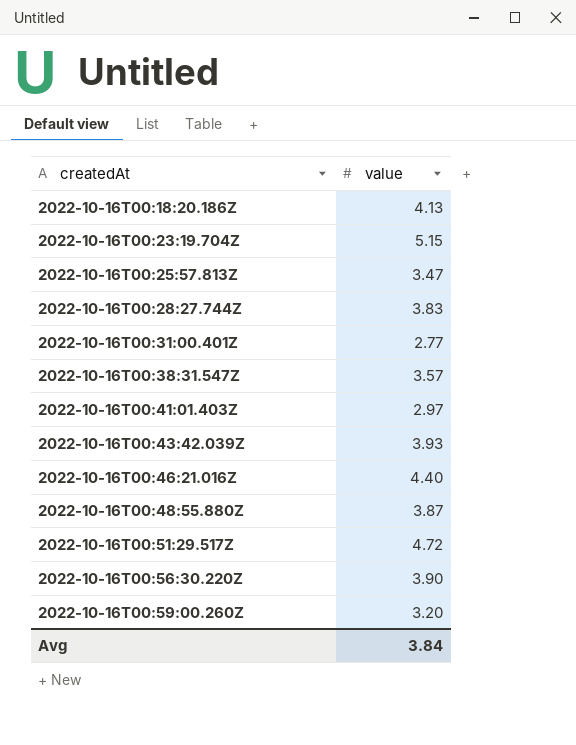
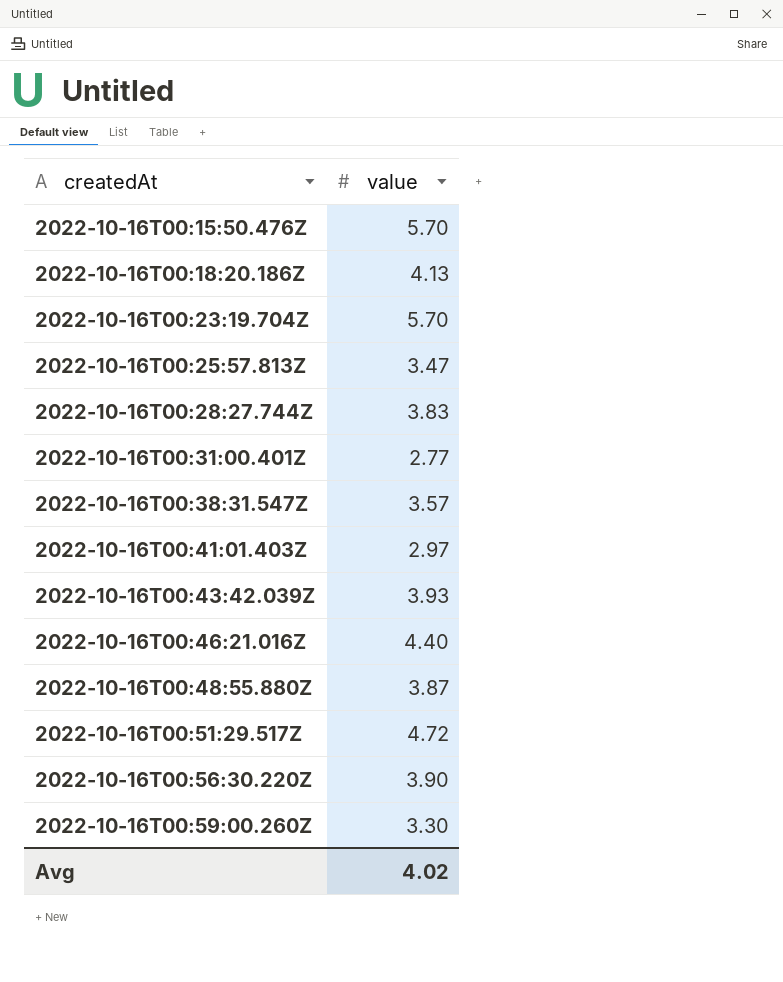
row 2022-10-16T00:15:50.476Z: none -> 5.70
2022-10-16T00:23:19.704Z | value: 5.15 -> 5.70
2022-10-16T00:59:00.260Z | value: 3.20 -> 3.30
Avg | value: 3.84 -> 4.02

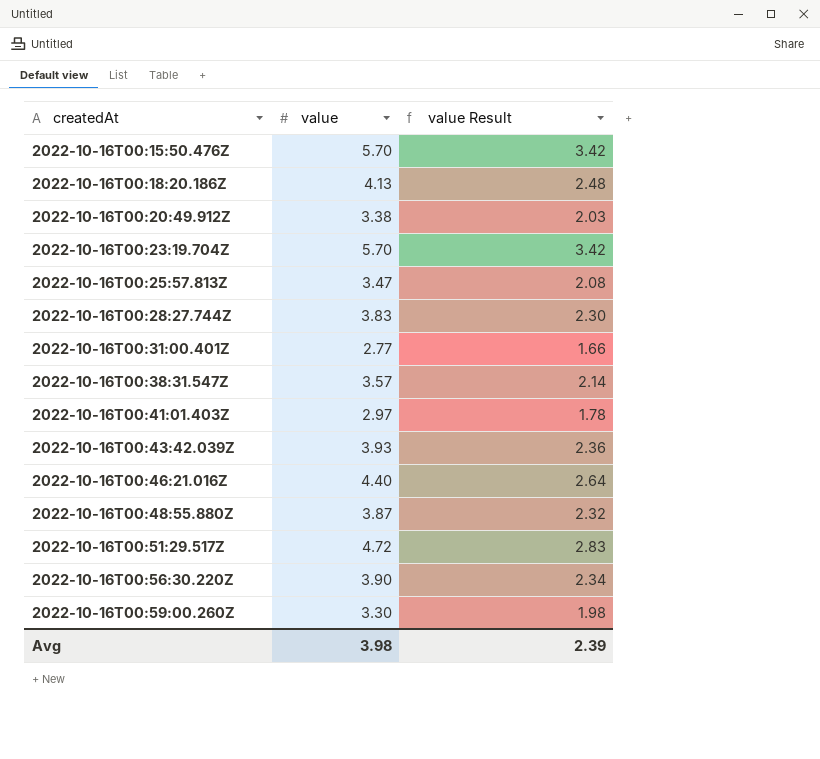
column value Result | formula: none -> [value] * 0.6
row 2022-10-16T00:20:49.912Z: none -> 3.38 | 2.03
Avg | value: 4.02 -> 3.98

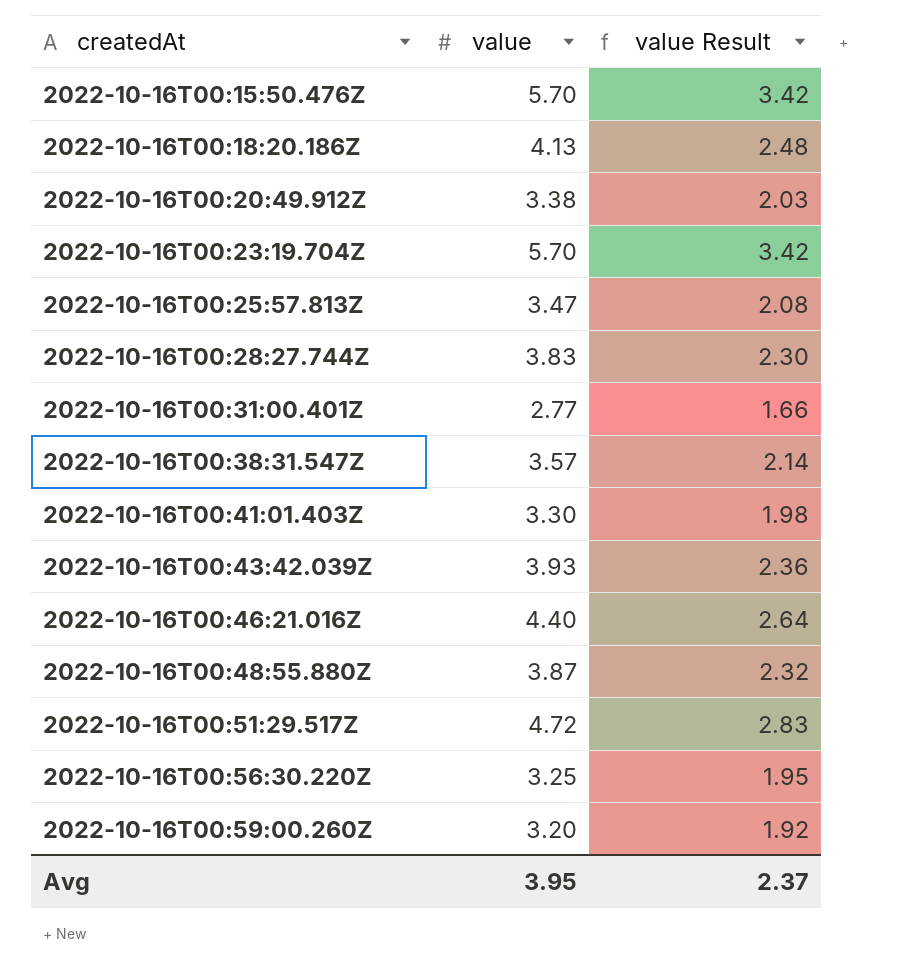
2022-10-16T00:41:01.403Z | value: 2.97 -> 3.30
2022-10-16T00:41:01.403Z | value Result: 1.78 -> 1.98
2022-10-16T00:56:30.220Z | value: 3.90 -> 3.25
2022-10-16T00:56:30.220Z | value Result: 2.34 -> 1.95
2022-10-16T00:59:00.260Z | value: 3.30 -> 3.20
2022-10-16T00:59:00.260Z | value Result: 1.98 -> 1.92
Avg | value: 3.98 -> 3.95
Avg | value Result: 2.39 -> 2.37

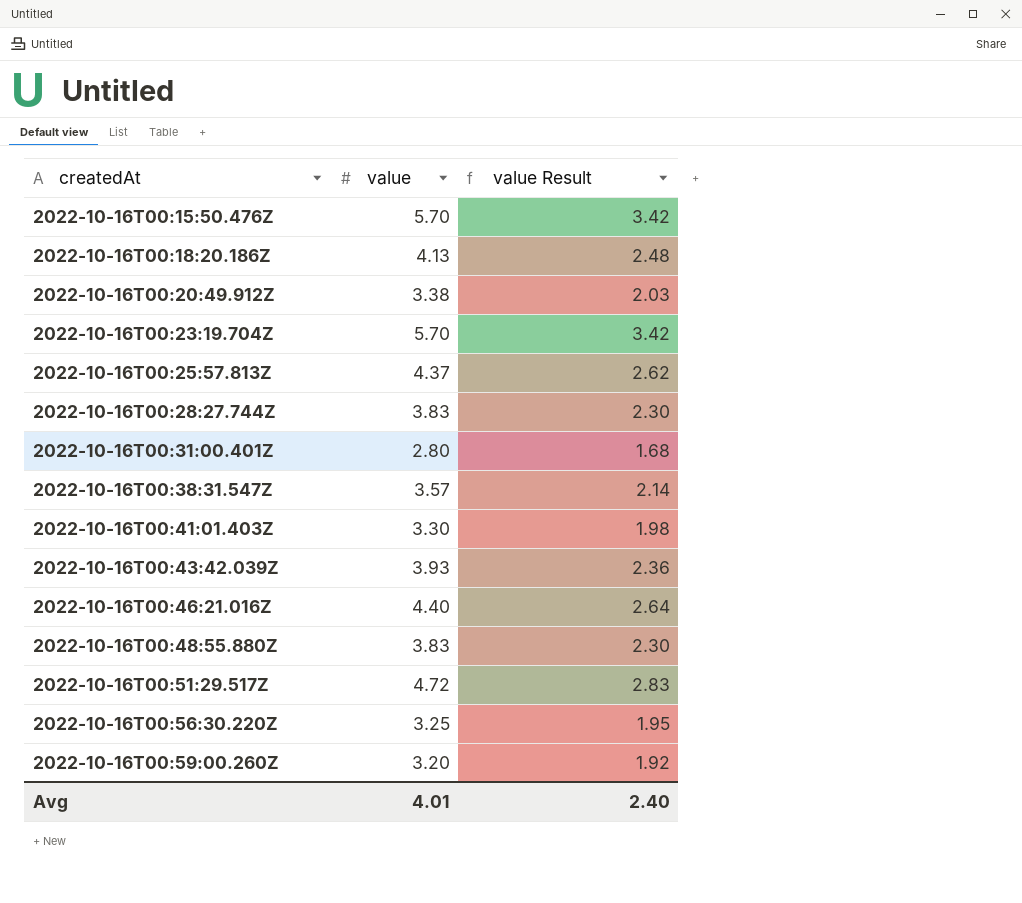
2022-10-16T00:25:57.813Z | value: 3.47 -> 4.37
2022-10-16T00:25:57.813Z | value Result: 2.08 -> 2.62
2022-10-16T00:31:00.401Z | value: 2.77 -> 2.80
2022-10-16T00:31:00.401Z | value Result: 1.66 -> 1.68
2022-10-16T00:48:55.880Z | value: 3.87 -> 3.83
2022-10-16T00:48:55.880Z | value Result: 2.32 -> 2.30
Avg | value: 3.95 -> 4.01
Avg | value Result: 2.37 -> 2.40

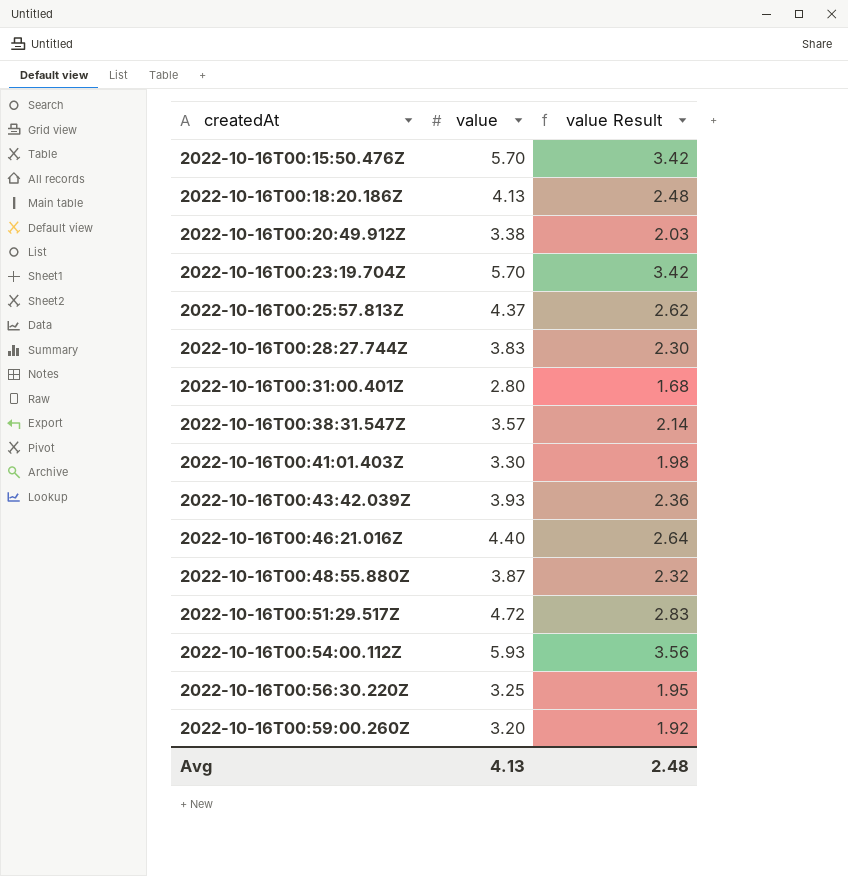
2022-10-16T00:48:55.880Z | value: 3.83 -> 3.87
2022-10-16T00:48:55.880Z | value Result: 2.30 -> 2.32
row 2022-10-16T00:54:00.112Z: none -> 5.93 | 3.56
Avg | value: 4.01 -> 4.13
Avg | value Result: 2.40 -> 2.48

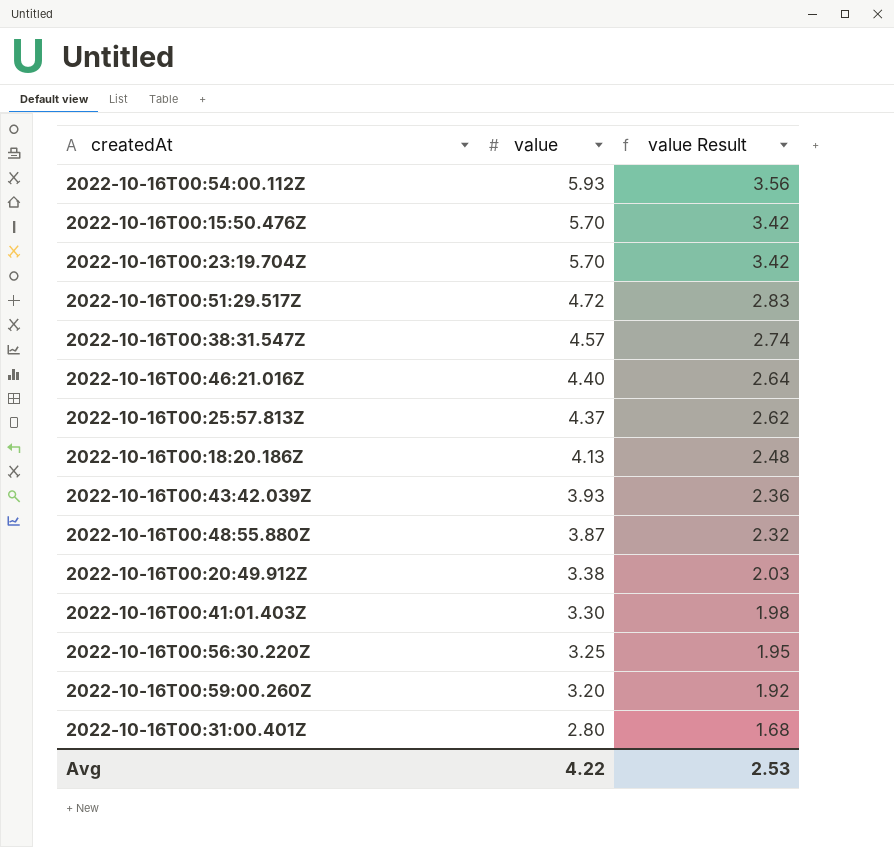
row order: createdAt ascending -> value descending
row 2022-10-16T00:28:27.744Z: 3.83 | 2.30 -> none
2022-10-16T00:38:31.547Z | value: 3.57 -> 4.57
2022-10-16T00:38:31.547Z | value Result: 2.14 -> 2.74
Avg | value: 4.13 -> 4.22
Avg | value Result: 2.48 -> 2.53

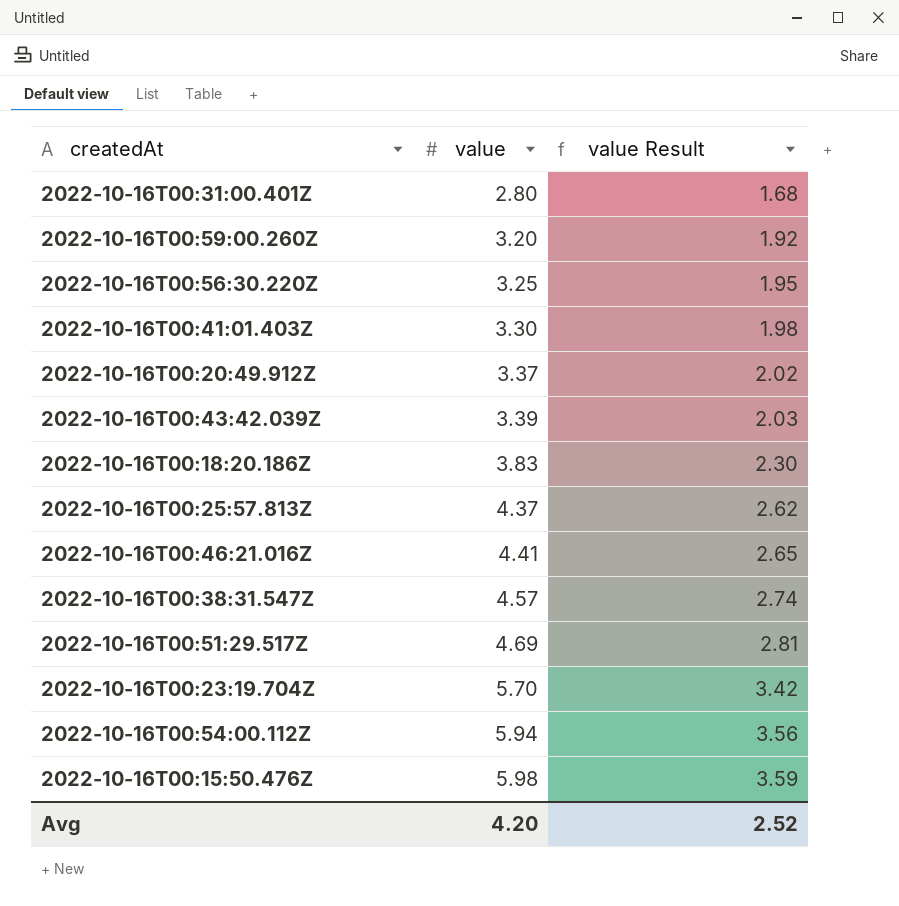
row order: value descending -> value ascending
row 2022-10-16T00:48:55.880Z: 3.87 | 2.32 -> none
2022-10-16T00:20:49.912Z | value: 3.38 -> 3.37
2022-10-16T00:20:49.912Z | value Result: 2.03 -> 2.02
2022-10-16T00:43:42.039Z | value: 3.93 -> 3.39
2022-10-16T00:43:42.039Z | value Result: 2.36 -> 2.03
2022-10-16T00:18:20.186Z | value: 4.13 -> 3.83
2022-10-16T00:18:20.186Z | value Result: 2.48 -> 2.30
2022-10-16T00:46:21.016Z | value: 4.40 -> 4.41
2022-10-16T00:46:21.016Z | value Result: 2.64 -> 2.65
2022-10-16T00:51:29.517Z | value: 4.72 -> 4.69
2022-10-16T00:51:29.517Z | value Result: 2.83 -> 2.81
2022-10-16T00:54:00.112Z | value: 5.93 -> 5.94
2022-10-16T00:15:50.476Z | value: 5.70 -> 5.98
2022-10-16T00:15:50.476Z | value Result: 3.42 -> 3.59
Avg | value: 4.22 -> 4.20
Avg | value Result: 2.53 -> 2.52

